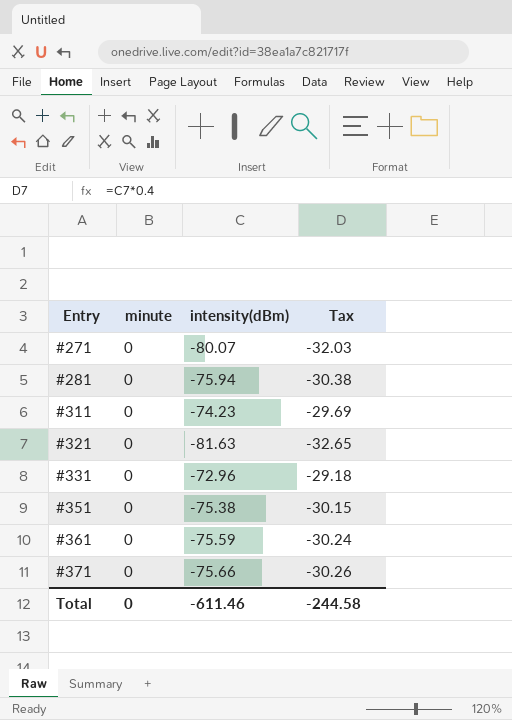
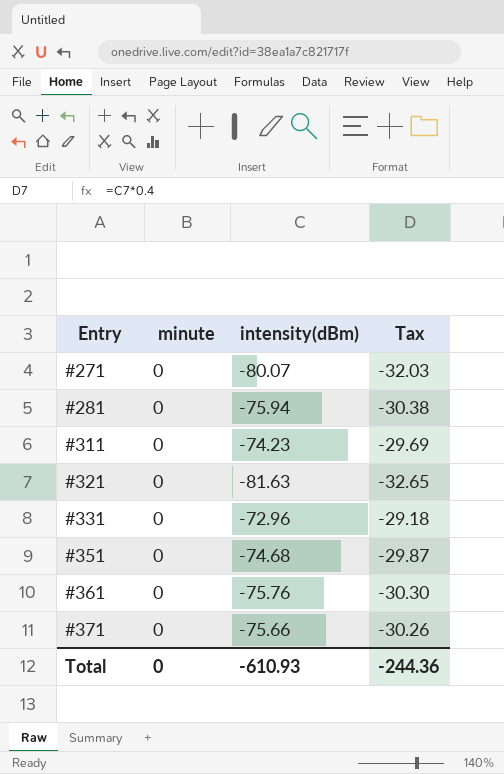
#351 | intensity(dBm): -75.38 -> -74.68
#351 | Tax: -30.15 -> -29.87
#361 | intensity(dBm): -75.59 -> -75.76
#361 | Tax: -30.24 -> -30.30
Total | intensity(dBm): -611.46 -> -610.93
Total | Tax: -244.58 -> -244.36

